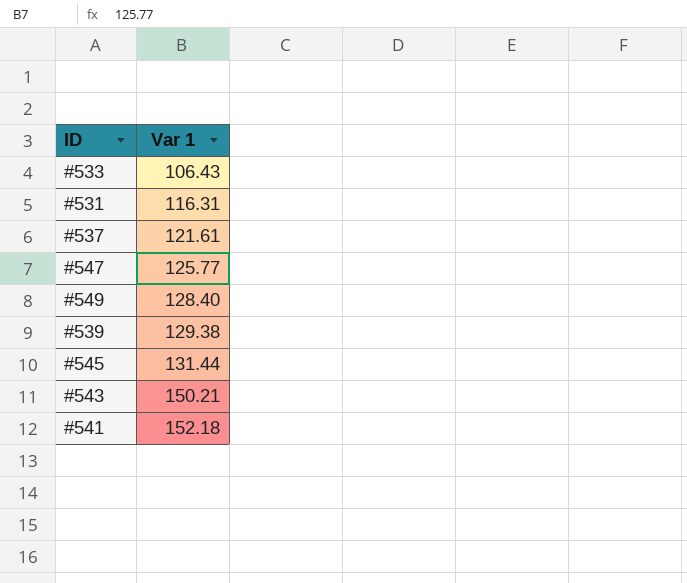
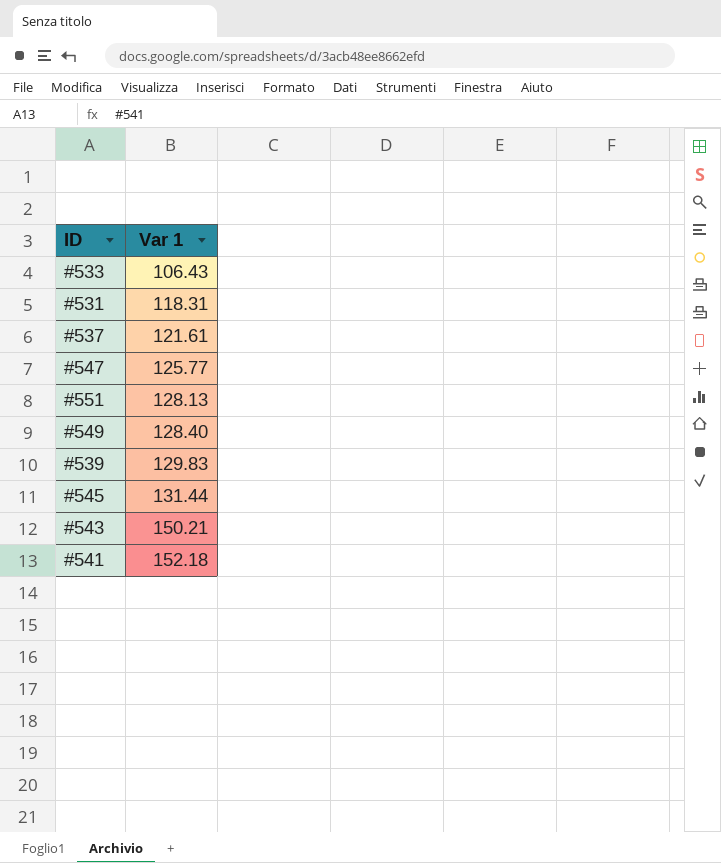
#531 | Var 1: 116.31 -> 118.31
row #551: none -> 128.13
#539 | Var 1: 129.38 -> 129.83

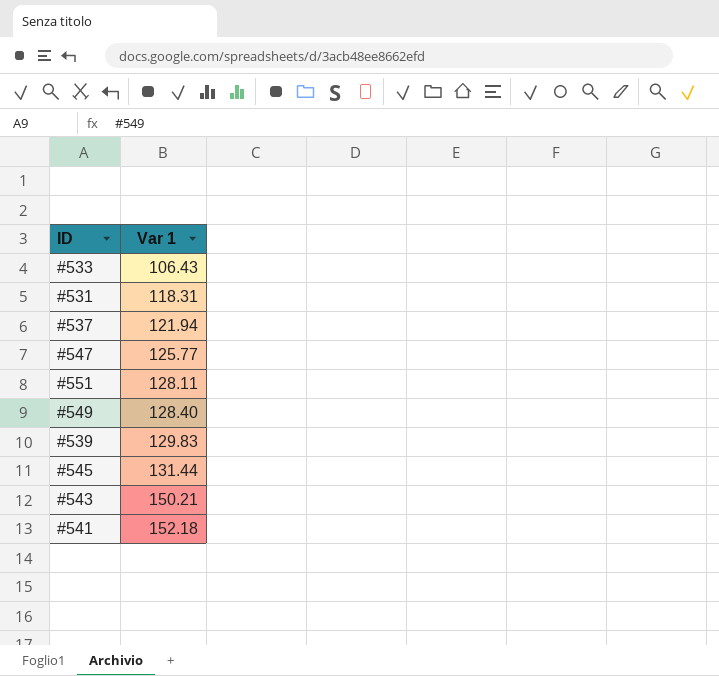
#537 | Var 1: 121.61 -> 121.94
#551 | Var 1: 128.13 -> 128.11

